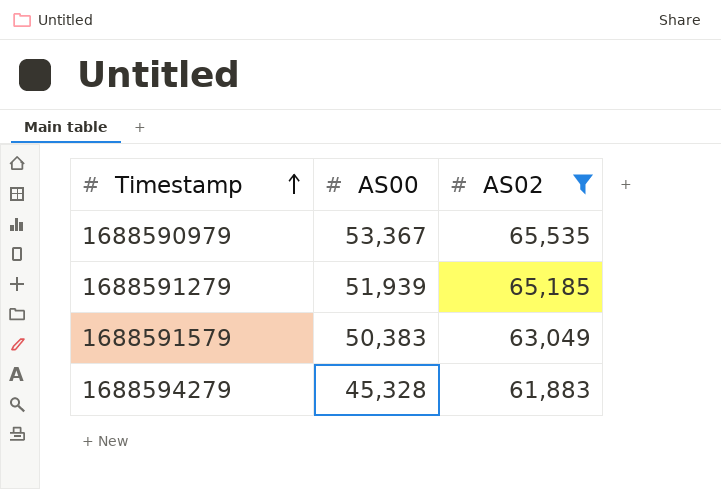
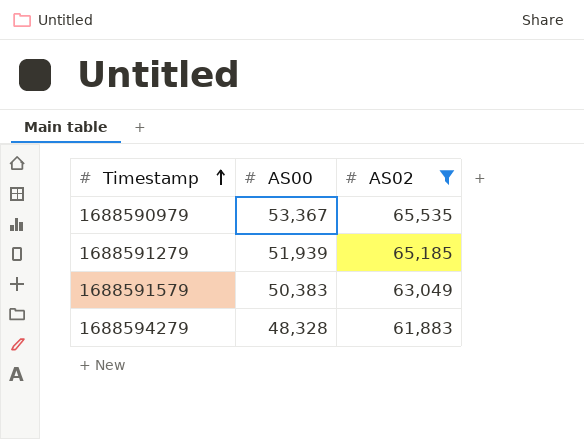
1688594279 | AS00: 45,328 -> 48,328

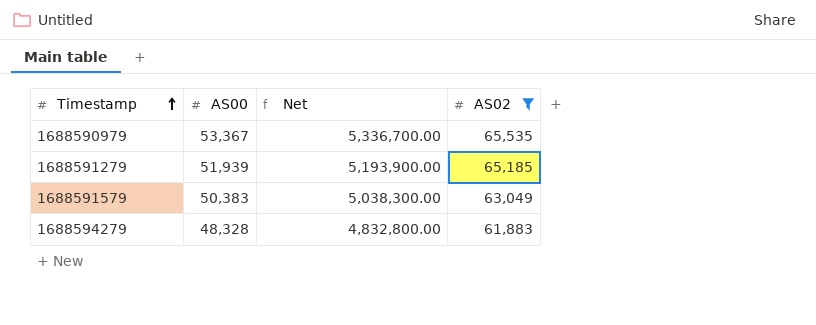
column Net | formula: none -> [AS00] * 100

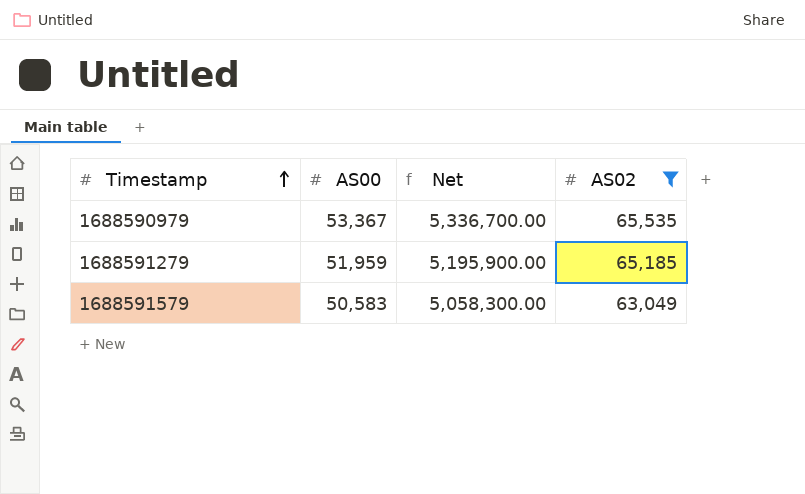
row 1688594279: 48,328 | 4,832,800.00 | 61,883 -> none
1688591279 | AS00: 51,939 -> 51,959
1688591279 | Net: 5,193,900.00 -> 5,195,900.00
1688591579 | AS00: 50,383 -> 50,583
1688591579 | Net: 5,038,300.00 -> 5,058,300.00

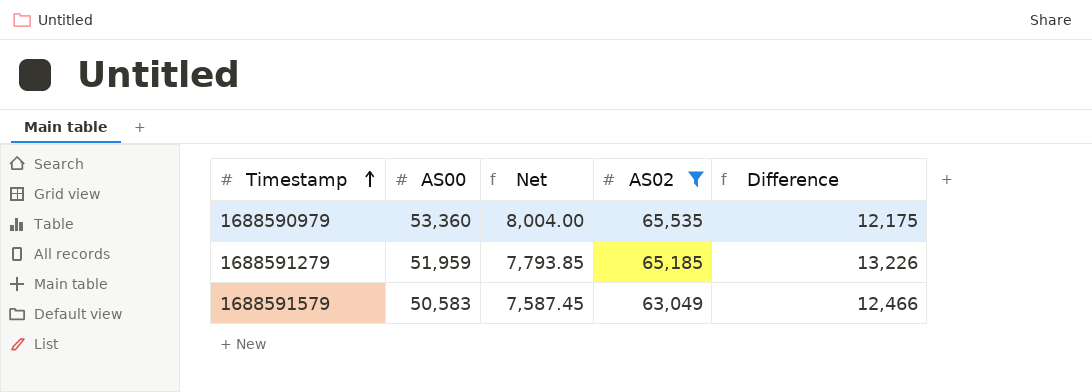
column Net | formula: [AS00] * 100 -> [AS00] * 0.15
column Difference | formula: none -> [AS02] - [AS00]
1688590979 | AS00: 53,367 -> 53,360

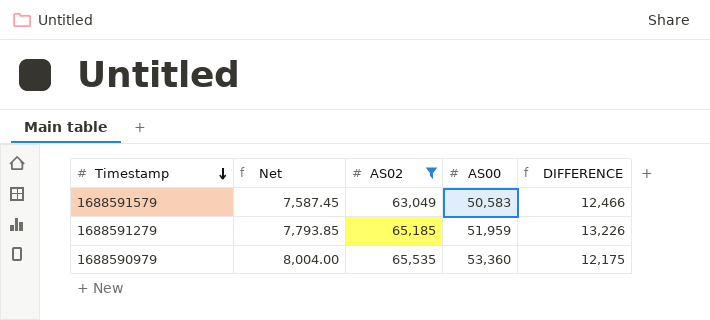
row order: Timestamp ascending -> Timestamp descending
column AS00 | position: 2 -> 4
column name: Difference -> DIFFERENCE

